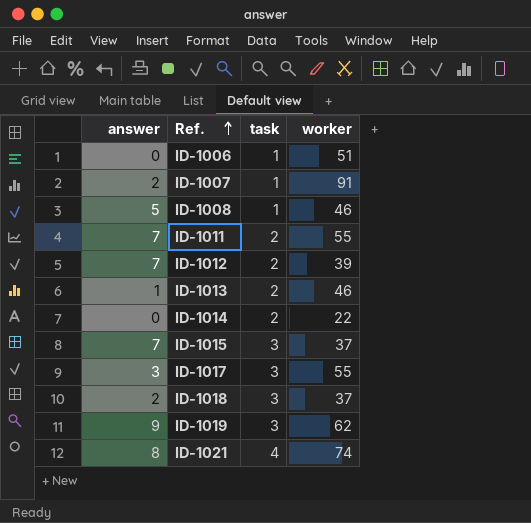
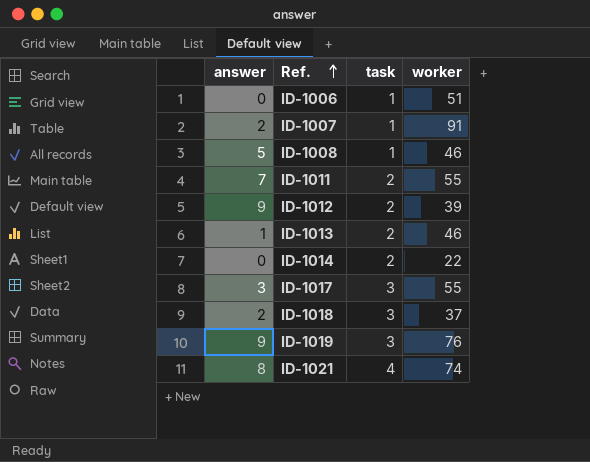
row ID-1015: 7 | 3 | 37 -> none
ID-1012 | answer: 7 -> 9
ID-1019 | worker: 62 -> 76

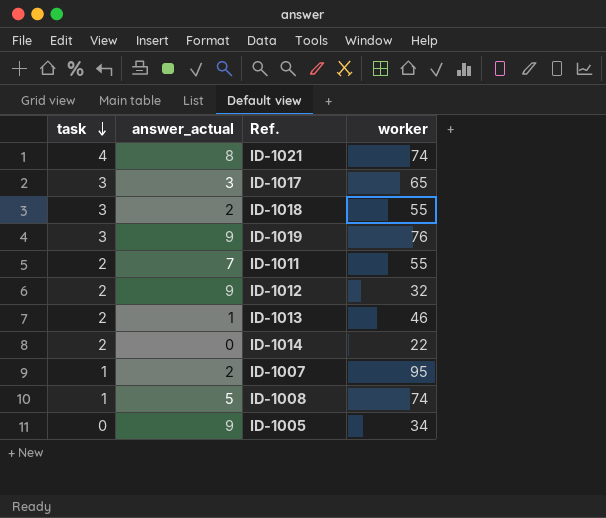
row order: Ref. ascending -> task descending
column task | position: 3 -> 1
column name: answer -> answer_actual
row ID-1006: 0 | 1 | 51 -> none
ID-1017 | worker: 55 -> 65
ID-1018 | worker: 37 -> 55
ID-1012 | worker: 39 -> 32
ID-1007 | worker: 91 -> 95
ID-1008 | worker: 46 -> 74
row ID-1005: none -> 0 | 9 | 34

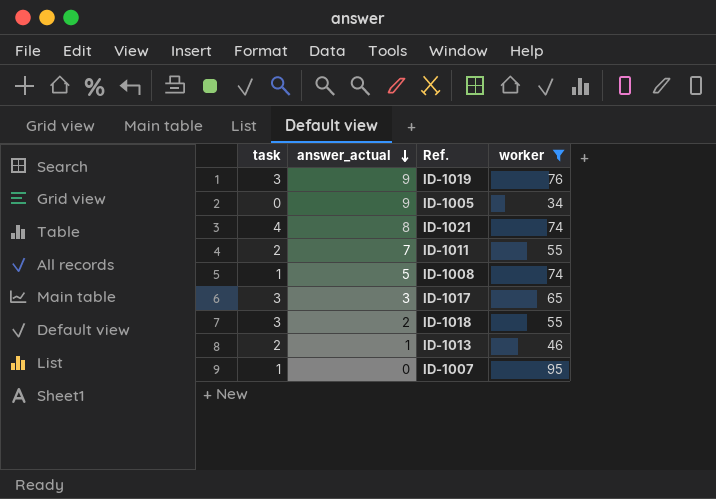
filter: none -> worker >= 34
row order: task descending -> answer_actual descending
ID-1007 | answer_actual: 2 -> 0

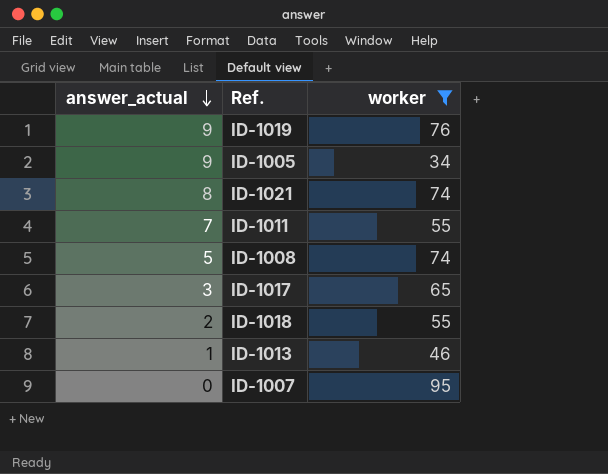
column task | position: 1 -> none

